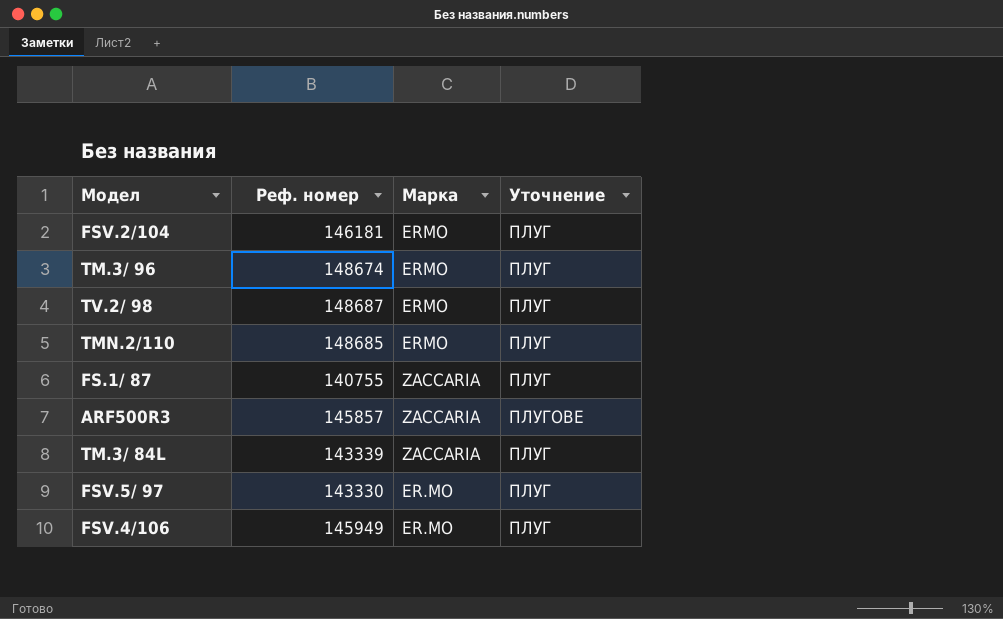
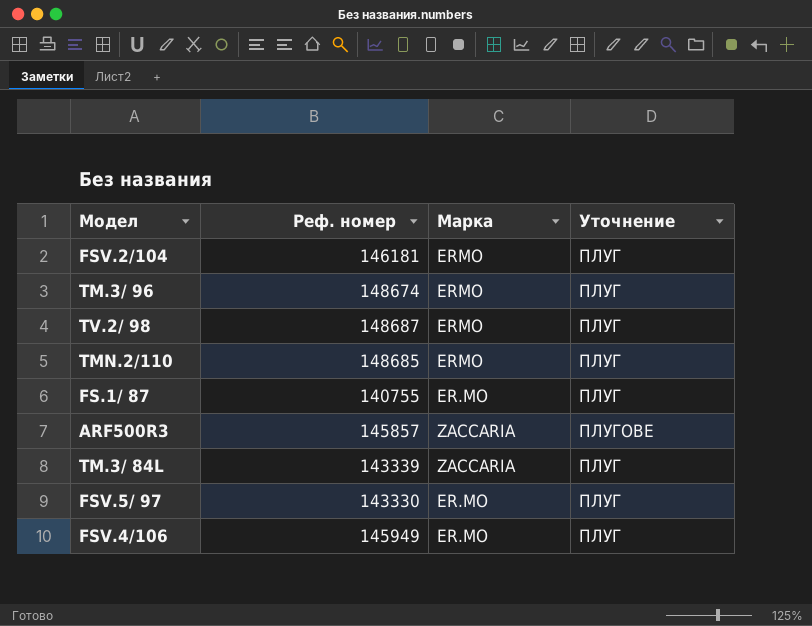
FS.1/ 87 | Марка: ZACCARIA -> ER.MO

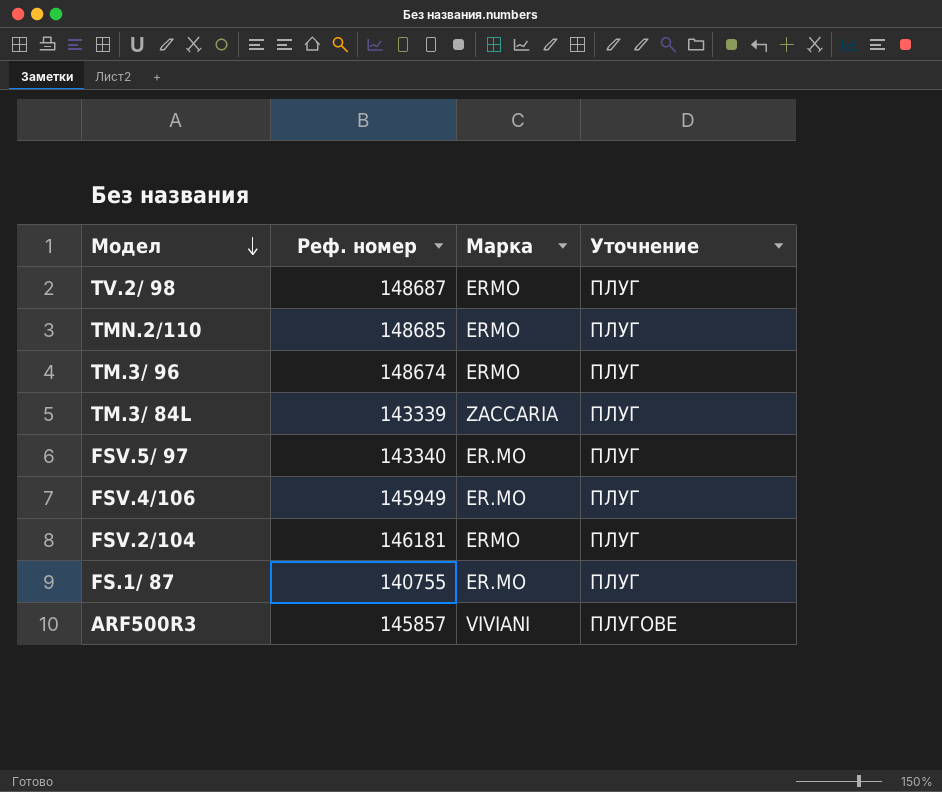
row order: none -> Модел descending
FSV.5/ 97 | Реф. номер: 143330 -> 143340
ARF500R3 | Марка: ZACCARIA -> VIVIANI

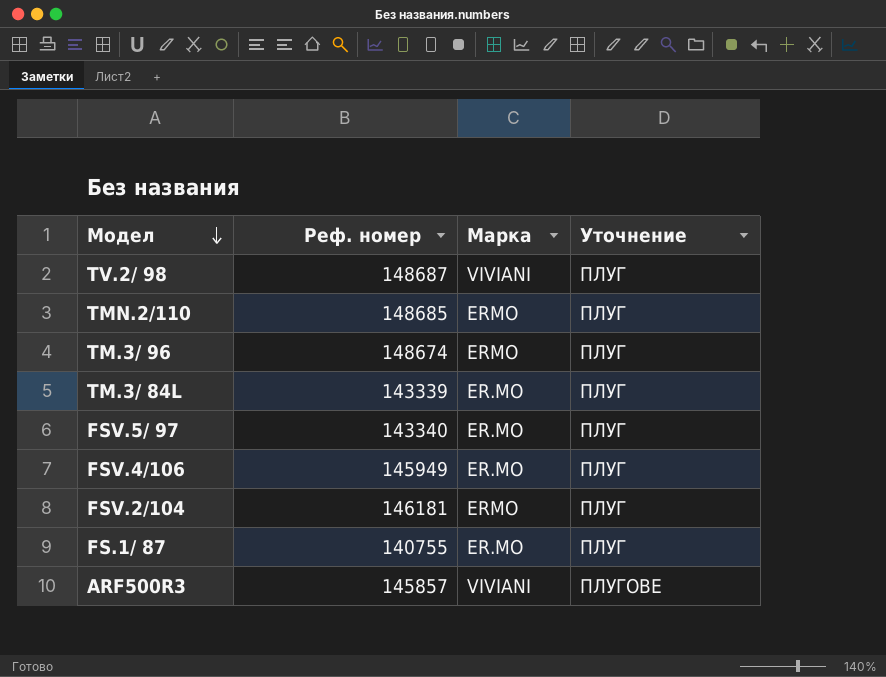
TV.2/ 98 | Марка: ERMO -> VIVIANI
TM.3/ 84L | Марка: ZACCARIA -> ER.MO

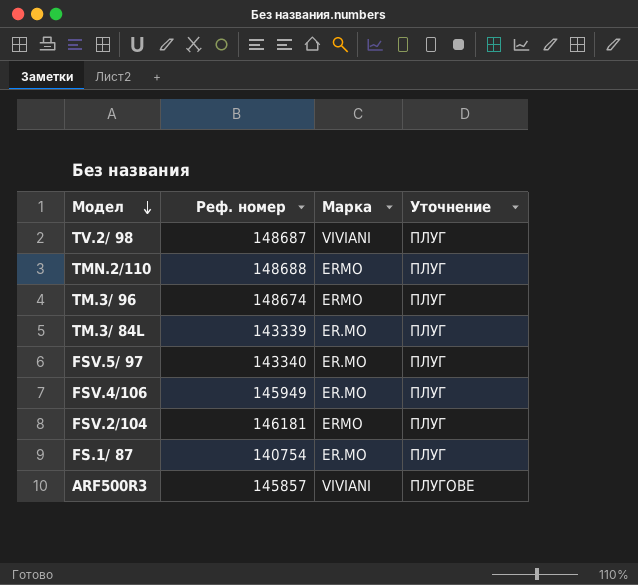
TMN.2/110 | Реф. номер: 148685 -> 148688
FS.1/ 87 | Реф. номер: 140755 -> 140754

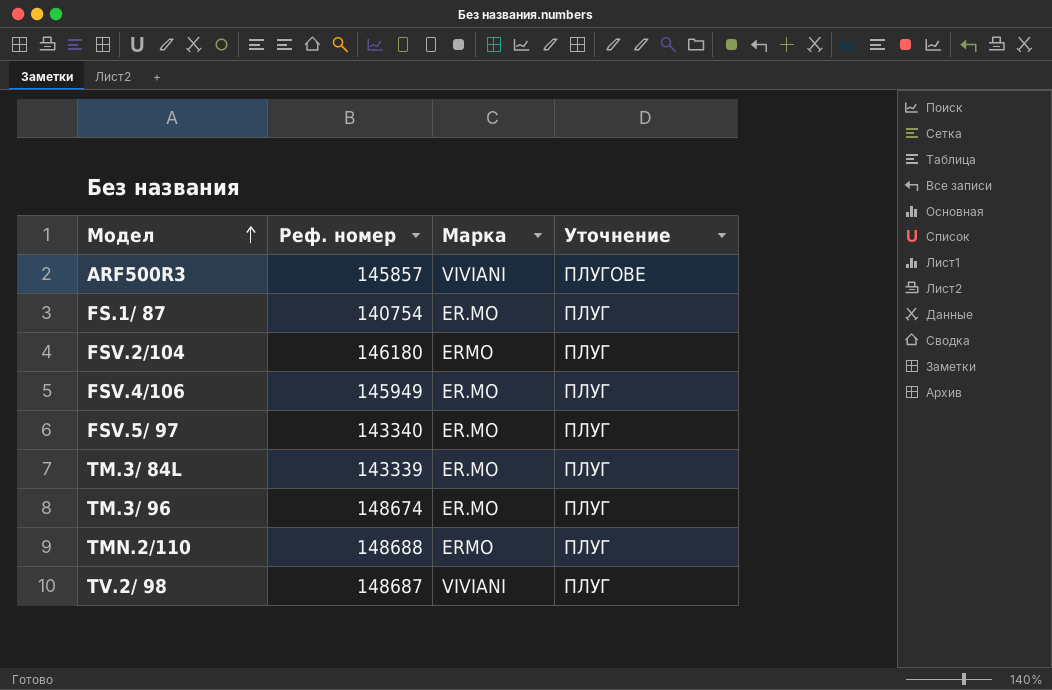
row order: Модел descending -> Модел ascending
FSV.2/104 | Реф. номер: 146181 -> 146180
TM.3/ 96 | Марка: ERMO -> ER.MO

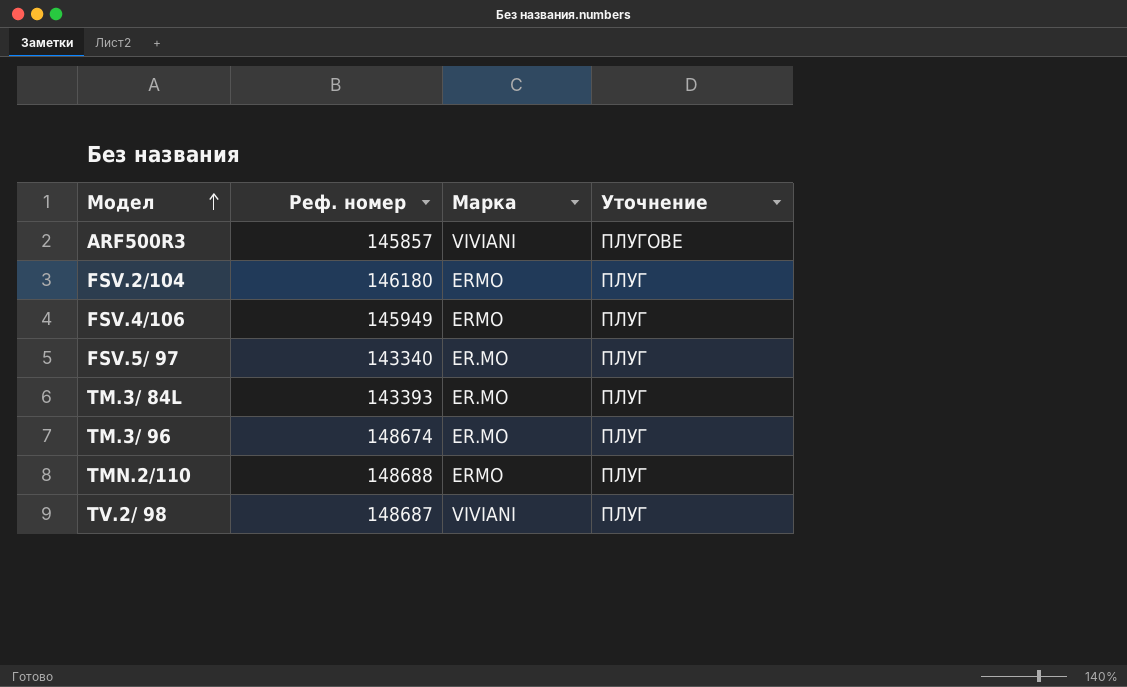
row FS.1/ 87: 140754 | ER.MO | ПЛУГ -> none
FSV.4/106 | Марка: ER.MO -> ERMO
TM.3/ 84L | Реф. номер: 143339 -> 143393

